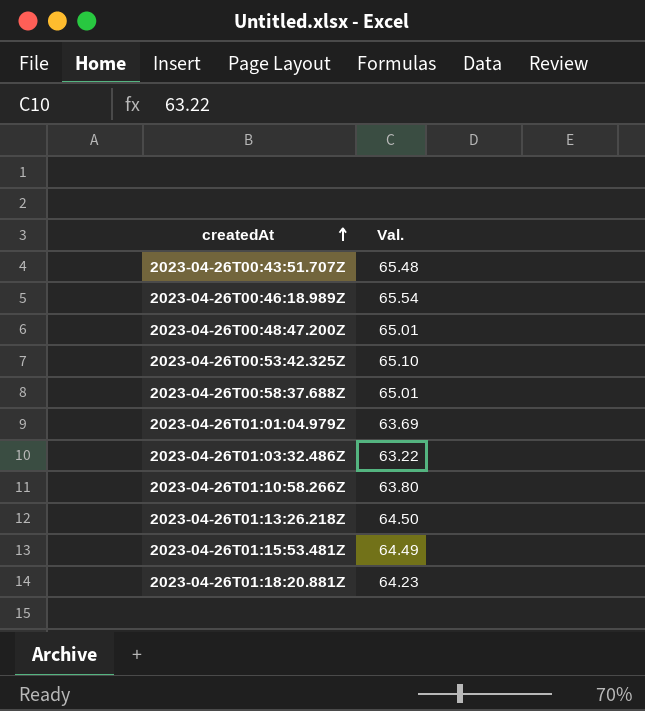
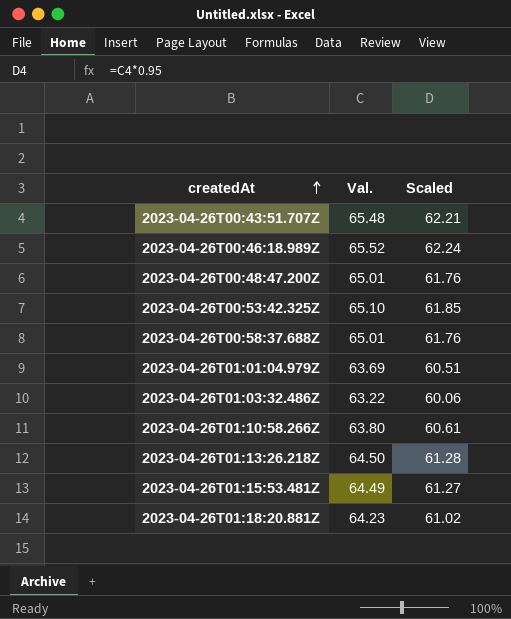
column Scaled | formula: none -> [Val.] * 0.95
2023-04-26T00:46:18.989Z | Val.: 65.54 -> 65.52

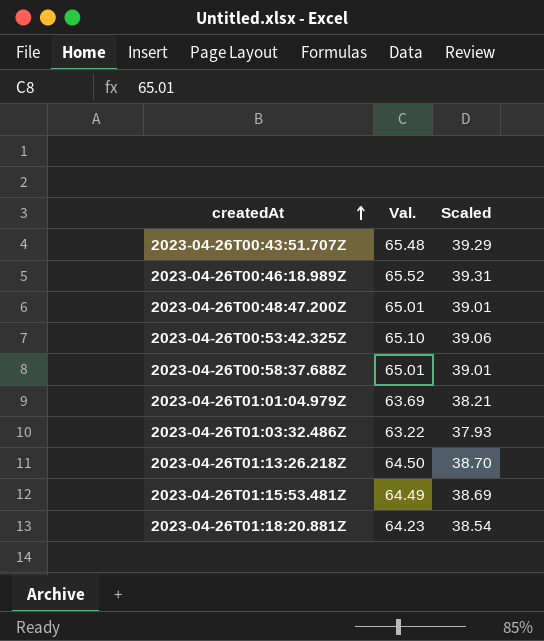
column Scaled | formula: [Val.] * 0.95 -> [Val.] * 0.6
row 2023-04-26T01:10:58.266Z: 63.80 | 60.61 -> none

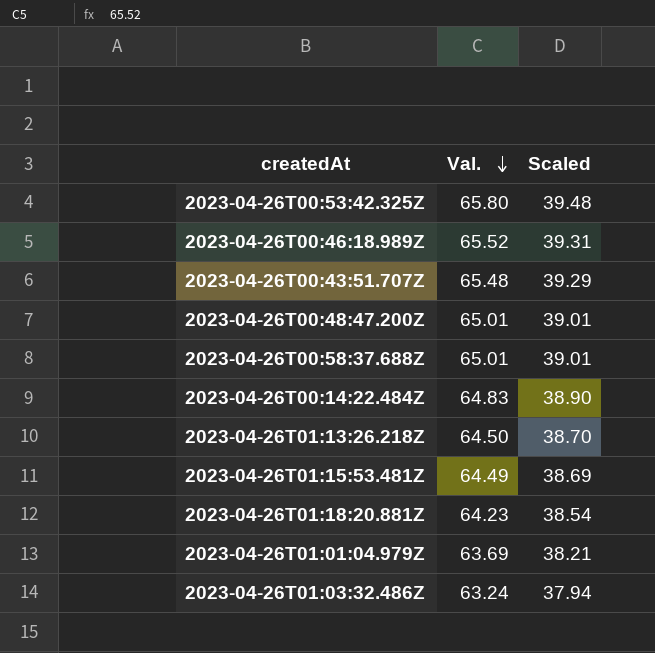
row order: createdAt ascending -> Val. descending
2023-04-26T00:53:42.325Z | Val.: 65.10 -> 65.80
2023-04-26T00:53:42.325Z | Scaled: 39.06 -> 39.48
row 2023-04-26T00:14:22.484Z: none -> 64.83 | 38.90
2023-04-26T01:03:32.486Z | Val.: 63.22 -> 63.24
2023-04-26T01:03:32.486Z | Scaled: 37.93 -> 37.94

